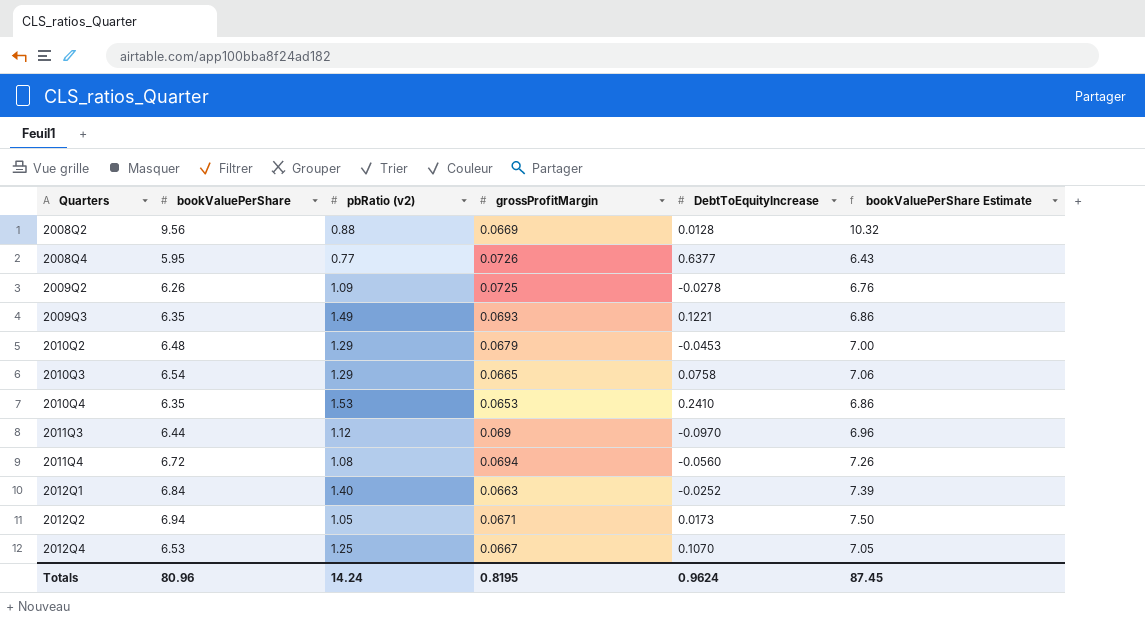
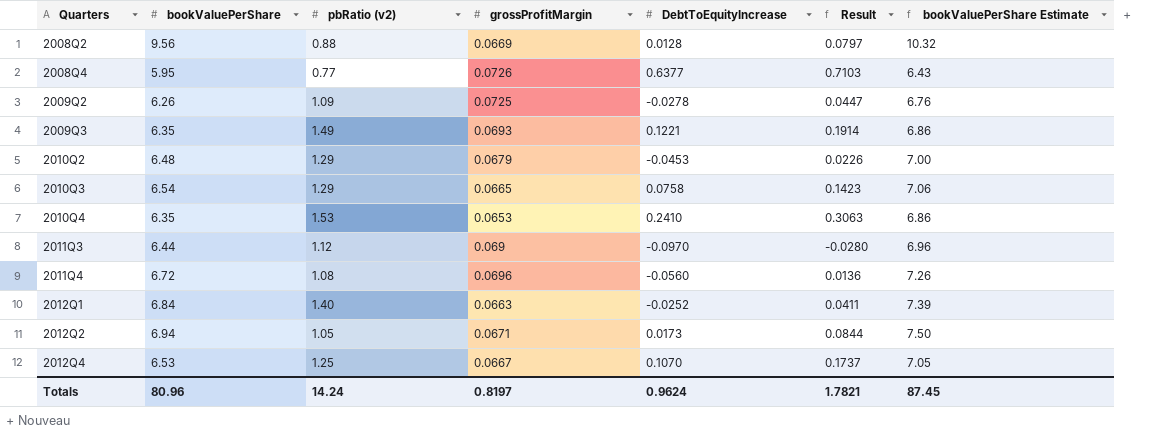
column Result | formula: none -> [grossProfitMargin] + [DebtToEquityIncrease]
2011Q4 | grossProfitMargin: 0.0694 -> 0.0696
Totals | grossProfitMargin: 0.8195 -> 0.8197

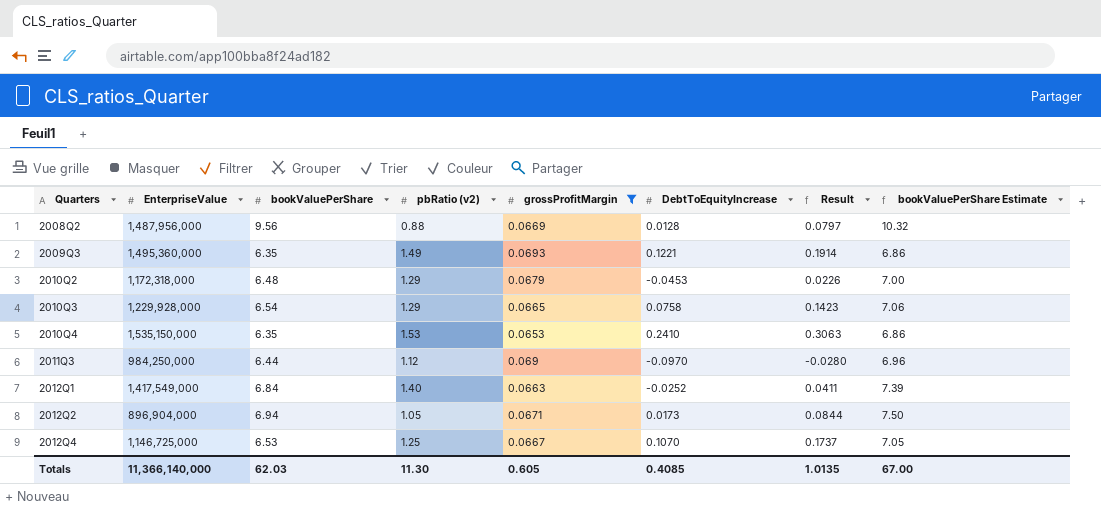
filter: none -> grossProfitMargin <= 0.0693
column EnterpriseValue | position: none -> 2
Totals | bookValuePerShare: 80.96 -> 62.03
Totals | pbRatio (v2): 14.24 -> 11.30
Totals | grossProfitMargin: 0.8197 -> 0.605
Totals | DebtToEquityIncrease: 0.9624 -> 0.4085
Totals | Result: 1.7821 -> 1.0135
Totals | bookValuePerShare Estimate: 87.45 -> 67.00

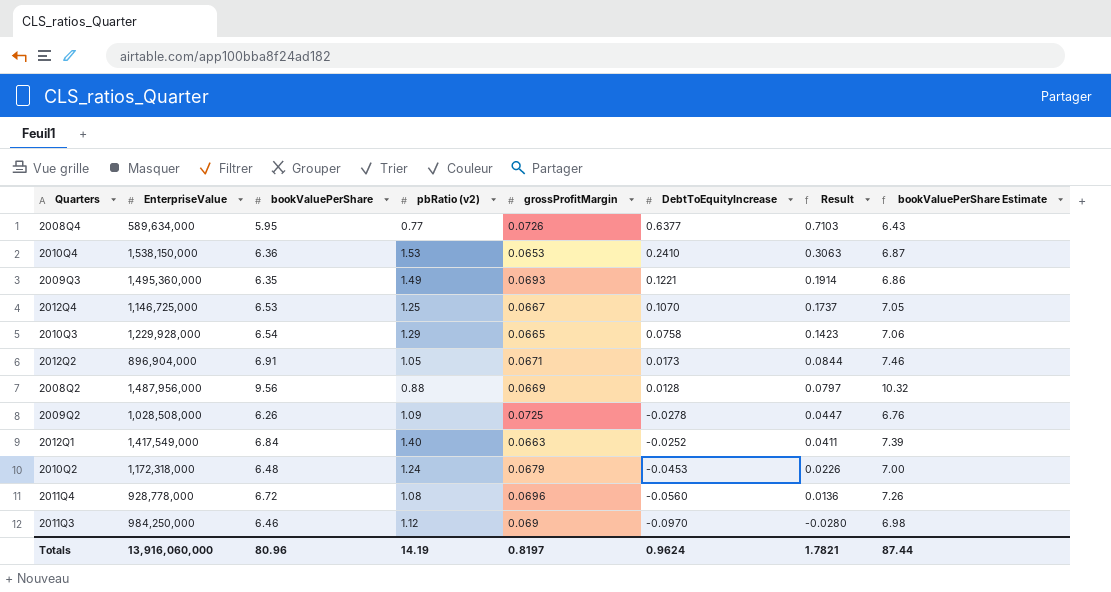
filter: grossProfitMargin <= 0.0693 -> none
row order: Quarters ascending -> Result descending
2010Q4 | EnterpriseValue: 1,535,150,000 -> 1,538,150,000
2010Q4 | bookValuePerShare: 6.35 -> 6.36
2010Q4 | bookValuePerShare Estimate: 6.86 -> 6.87
2012Q2 | bookValuePerShare: 6.94 -> 6.91
2012Q2 | bookValuePerShare Estimate: 7.50 -> 7.46
2010Q2 | pbRatio (v2): 1.29 -> 1.24
2011Q3 | bookValuePerShare: 6.44 -> 6.46
2011Q3 | bookValuePerShare Estimate: 6.96 -> 6.98
Totals | EnterpriseValue: 11,366,140,000 -> 13,916,060,000
Totals | bookValuePerShare: 62.03 -> 80.96
Totals | pbRatio (v2): 11.30 -> 14.19
Totals | grossProfitMargin: 0.605 -> 0.8197
Totals | DebtToEquityIncrease: 0.4085 -> 0.9624
Totals | Result: 1.0135 -> 1.7821
Totals | bookValuePerShare Estimate: 67.00 -> 87.44

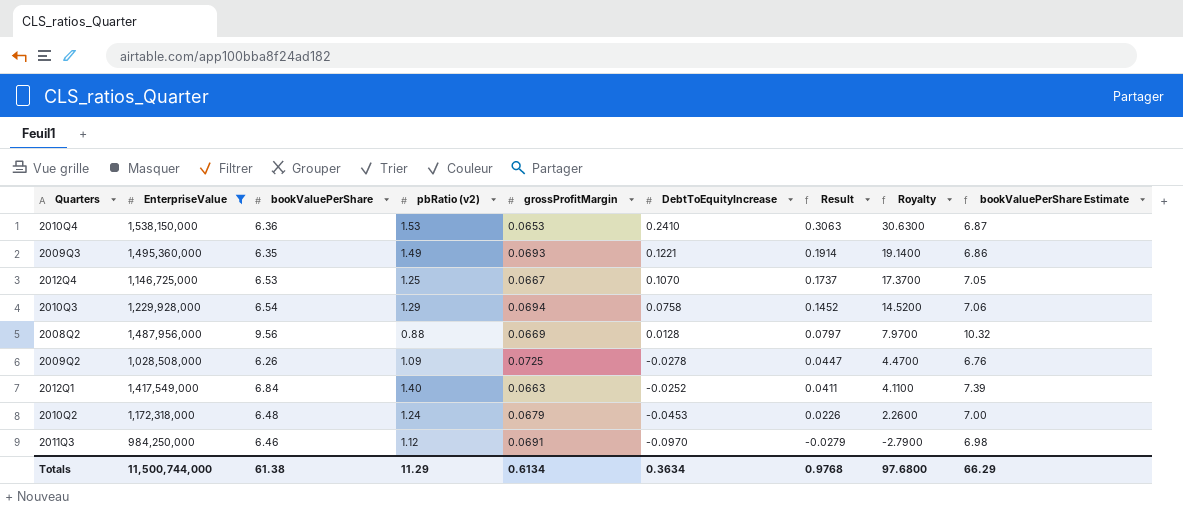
filter: none -> EnterpriseValue >= 984,250,000
column Royalty | formula: none -> [Result] * 100
2010Q3 | grossProfitMargin: 0.0665 -> 0.0694
2010Q3 | Result: 0.1423 -> 0.1452
2011Q3 | grossProfitMargin: 0.069 -> 0.0691
2011Q3 | Result: -0.0280 -> -0.0279
Totals | EnterpriseValue: 13,916,060,000 -> 11,500,744,000
Totals | bookValuePerShare: 80.96 -> 61.38
Totals | pbRatio (v2): 14.19 -> 11.29
Totals | grossProfitMargin: 0.8197 -> 0.6134
Totals | DebtToEquityIncrease: 0.9624 -> 0.3634
Totals | Result: 1.7821 -> 0.9768
Totals | bookValuePerShare Estimate: 87.44 -> 66.29

